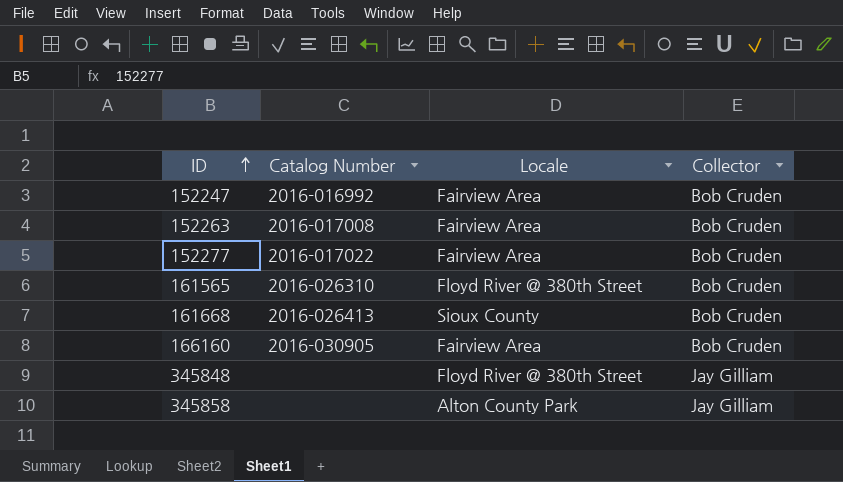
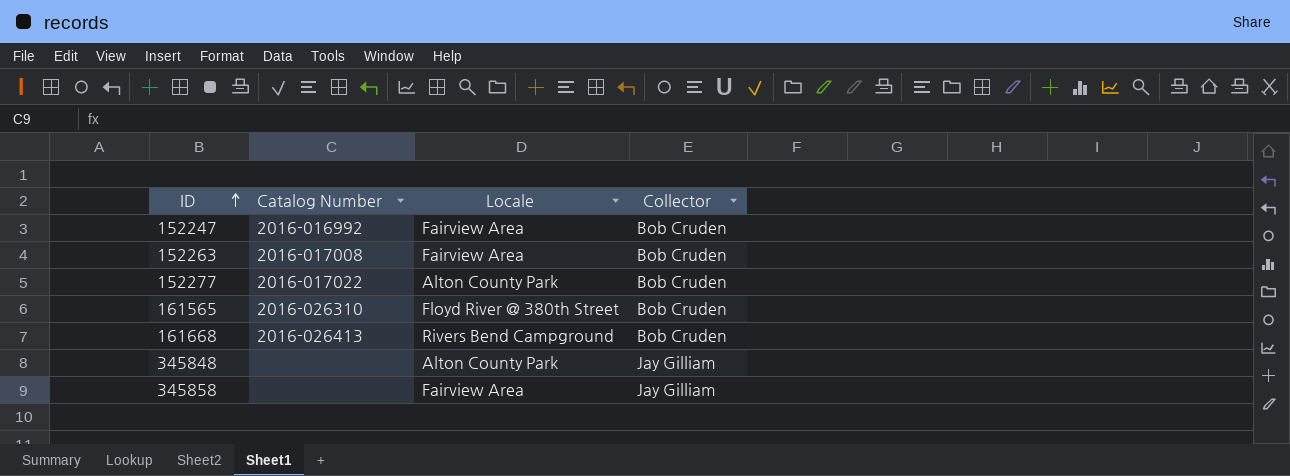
row 166160: 2016-030905 | Fairview Area | Bob Cruden -> none
152277 | Locale: Fairview Area -> Alton County Park
161668 | Locale: Sioux County -> Rivers Bend Campground
345848 | Locale: Floyd River @ 380th Street -> Alton County Park
345858 | Locale: Alton County Park -> Fairview Area

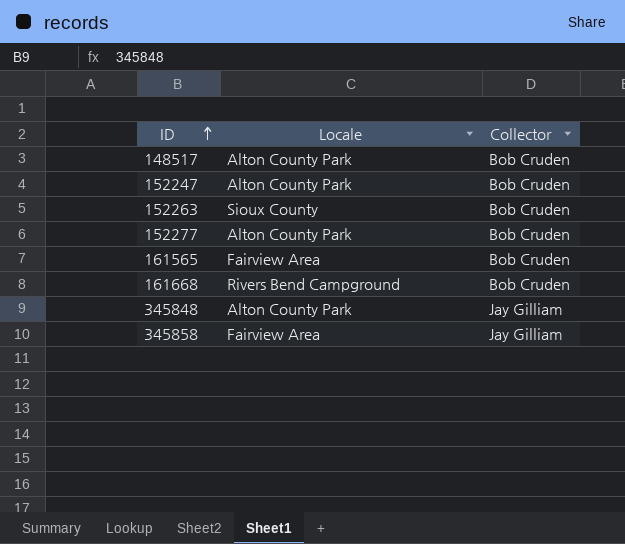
column Catalog Number | position: 2 -> none
row 148517: none -> Alton County Park | Bob Cruden
152247 | Locale: Fairview Area -> Alton County Park
152263 | Locale: Fairview Area -> Sioux County
161565 | Locale: Floyd River @ 380th Street -> Fairview Area

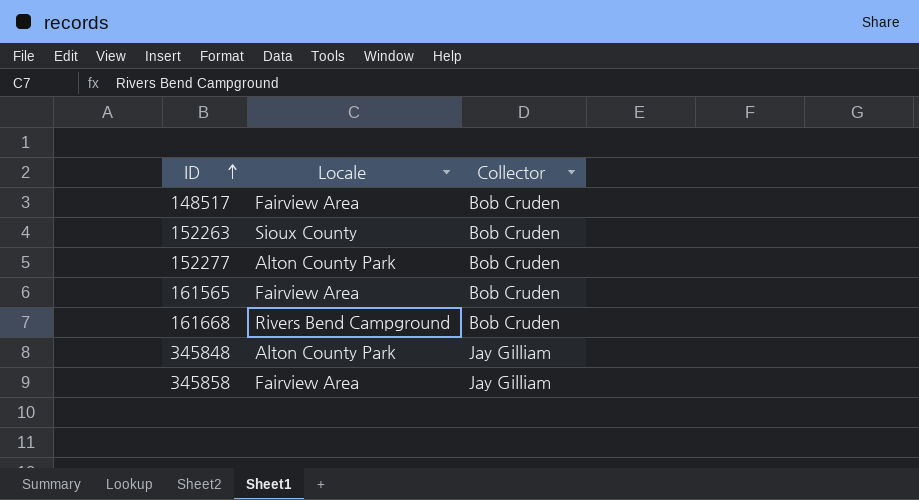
row 152247: Alton County Park | Bob Cruden -> none
148517 | Locale: Alton County Park -> Fairview Area

